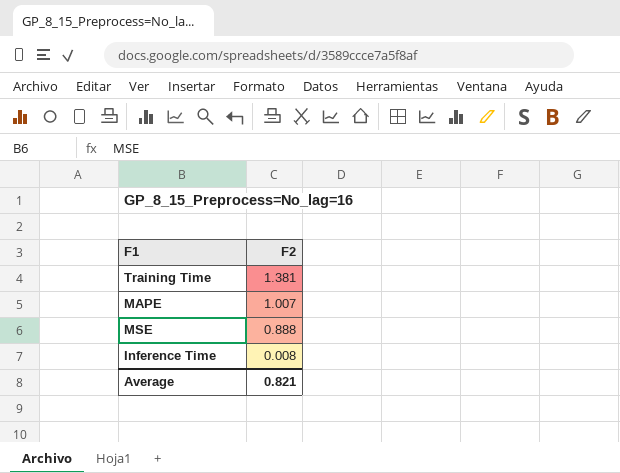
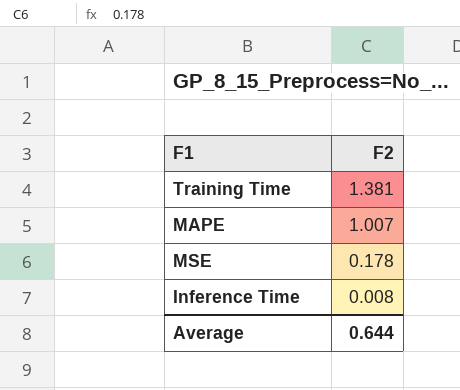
MSE | F2: 0.888 -> 0.178
Average | F2: 0.821 -> 0.644

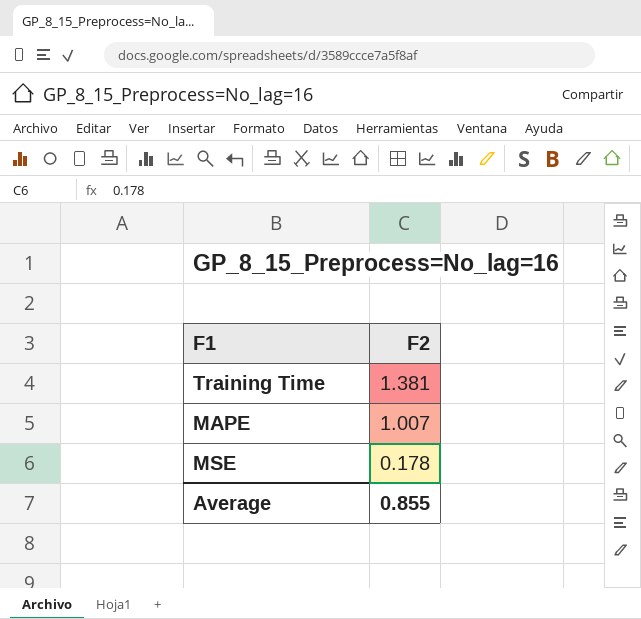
row Inference Time: 0.008 -> none
Average | F2: 0.644 -> 0.855

